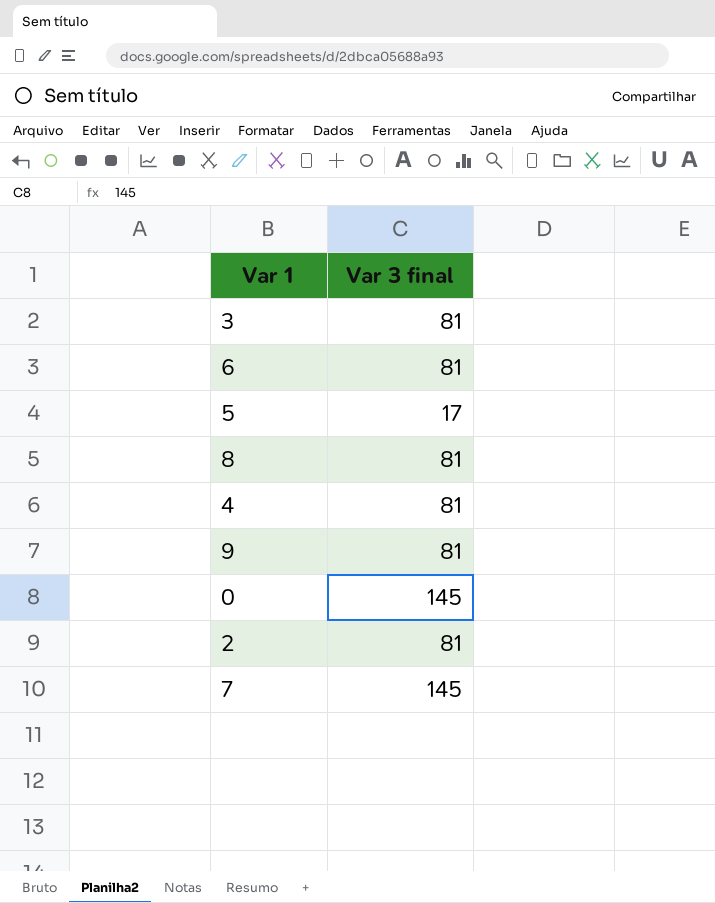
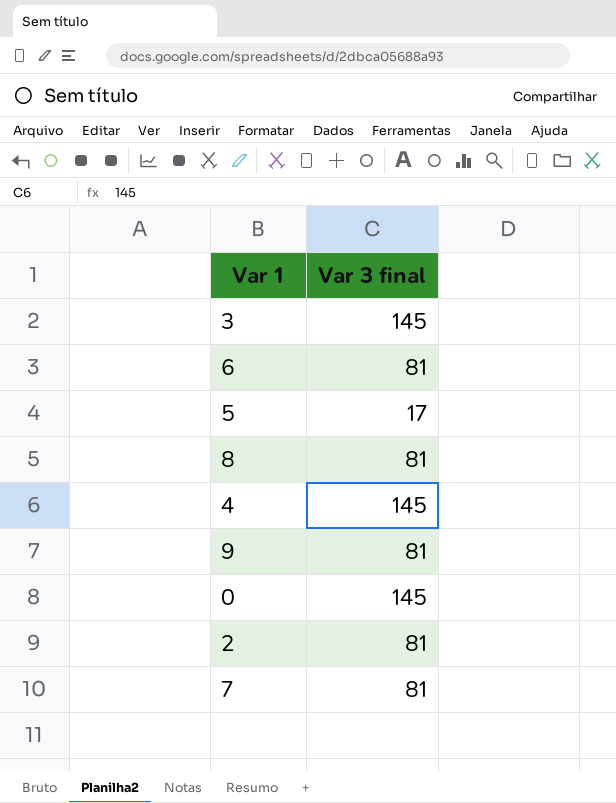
3 | Var 3 final: 81 -> 145
4 | Var 3 final: 81 -> 145
7 | Var 3 final: 145 -> 81

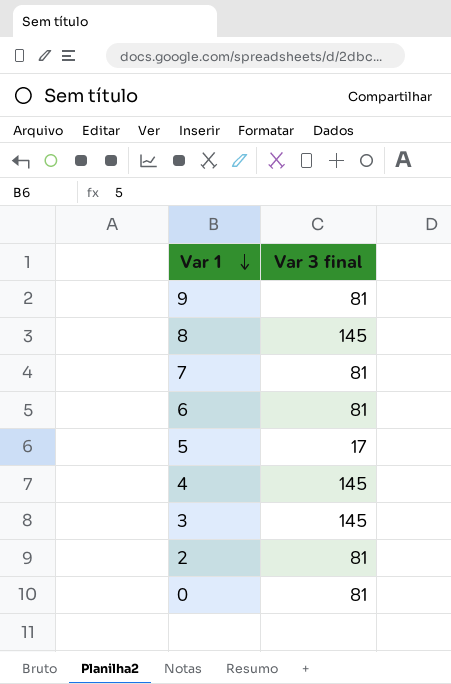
row order: none -> Var 1 descending
8 | Var 3 final: 81 -> 145
0 | Var 3 final: 145 -> 81

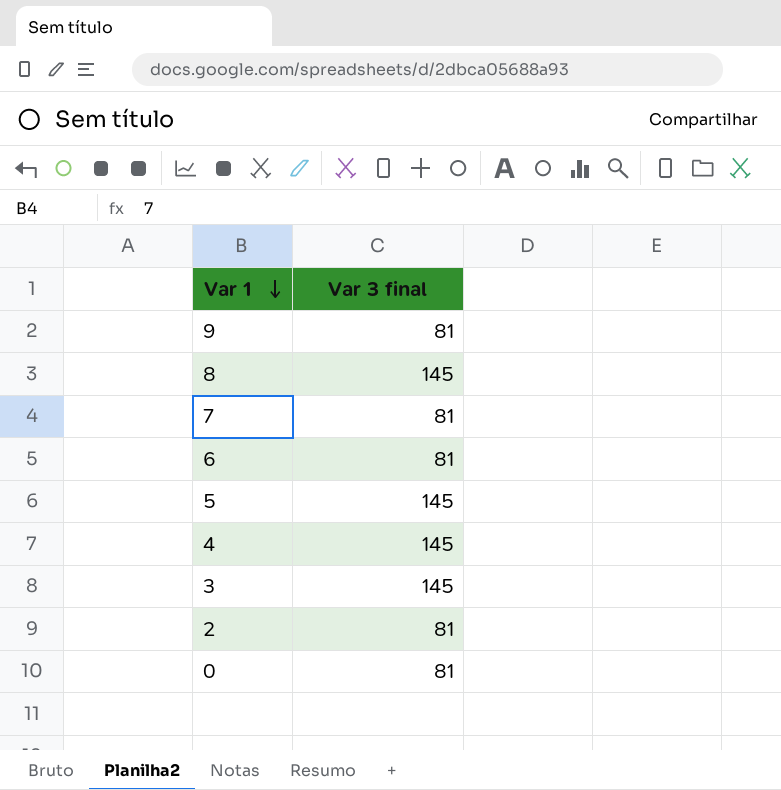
5 | Var 3 final: 17 -> 145

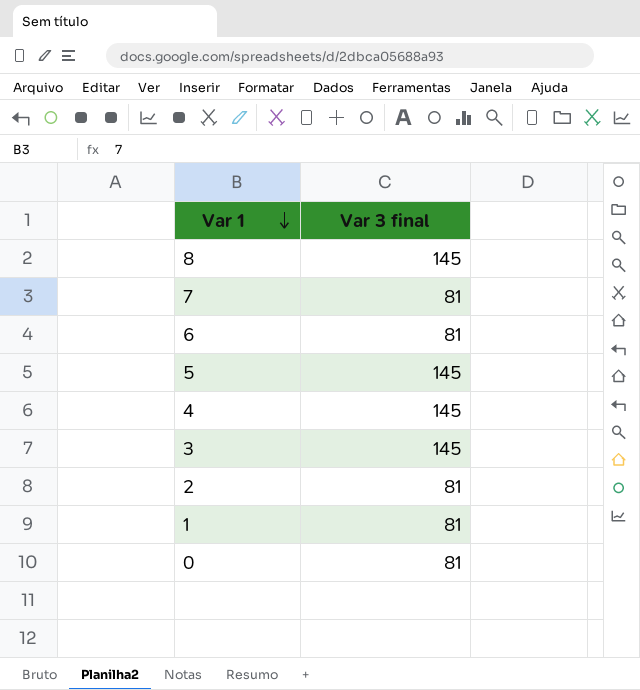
row 9: 81 -> none
row 1: none -> 81

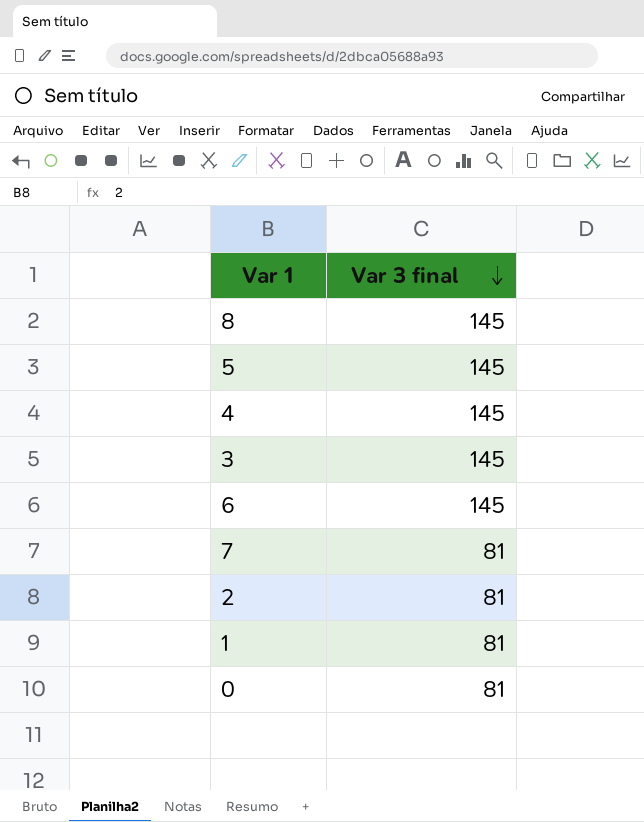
row order: Var 1 descending -> Var 3 final descending
6 | Var 3 final: 81 -> 145

